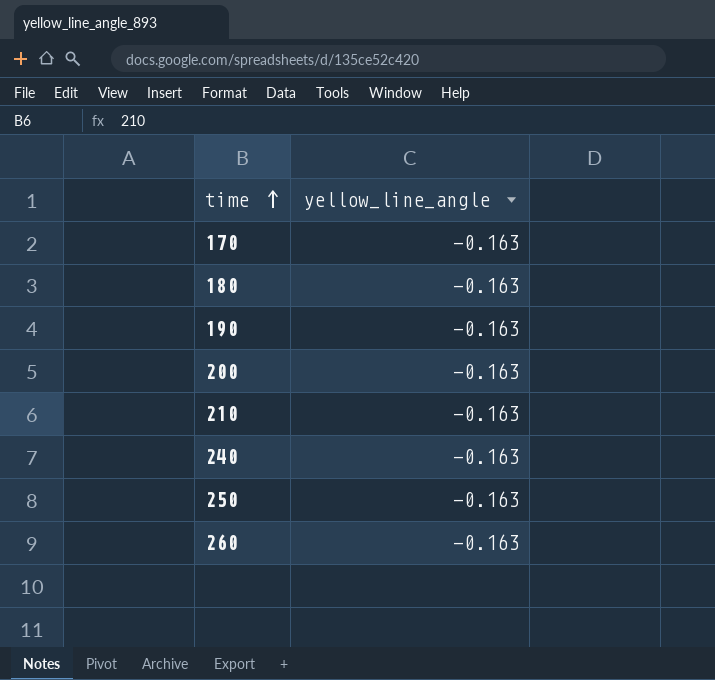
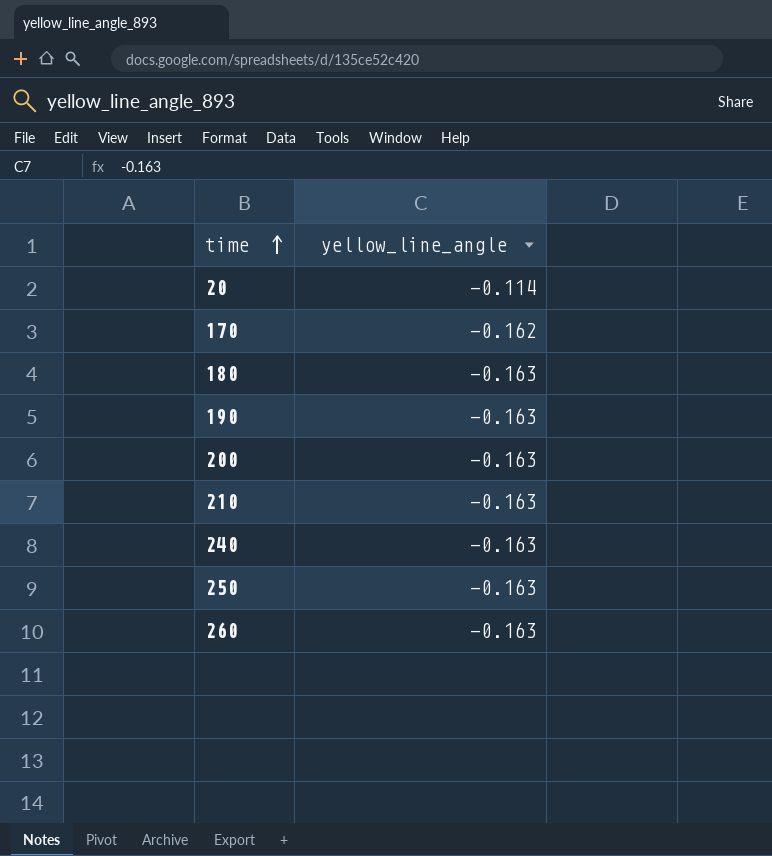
row 20: none -> -0.114
170 | yellow_line_angle: -0.163 -> -0.162

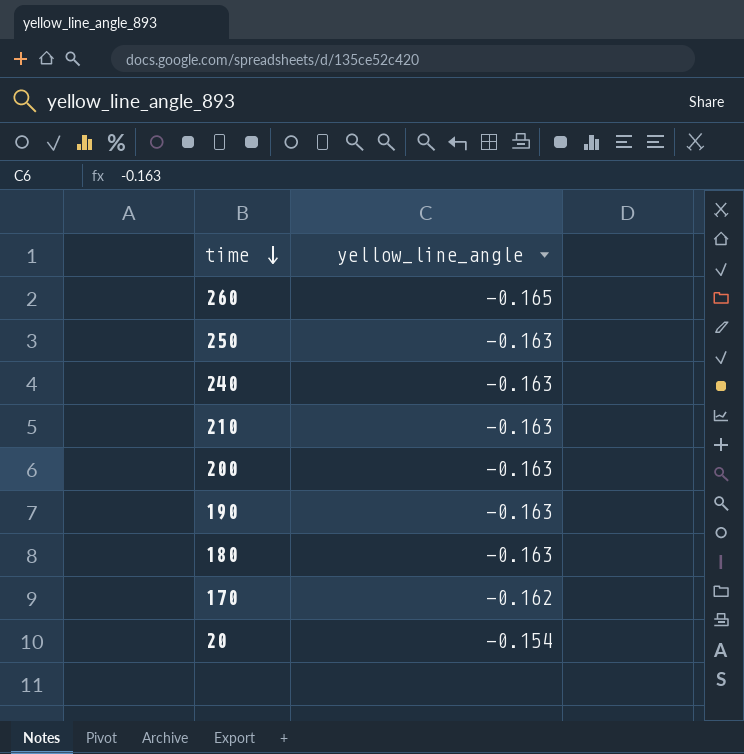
row order: time ascending -> time descending
260 | yellow_line_angle: -0.163 -> -0.165
20 | yellow_line_angle: -0.114 -> -0.154

